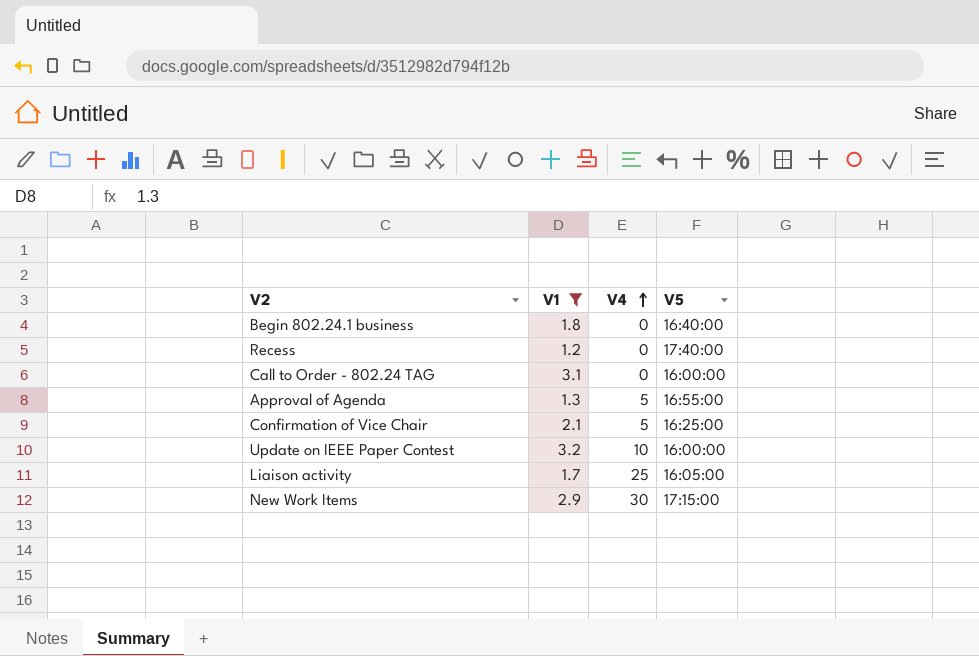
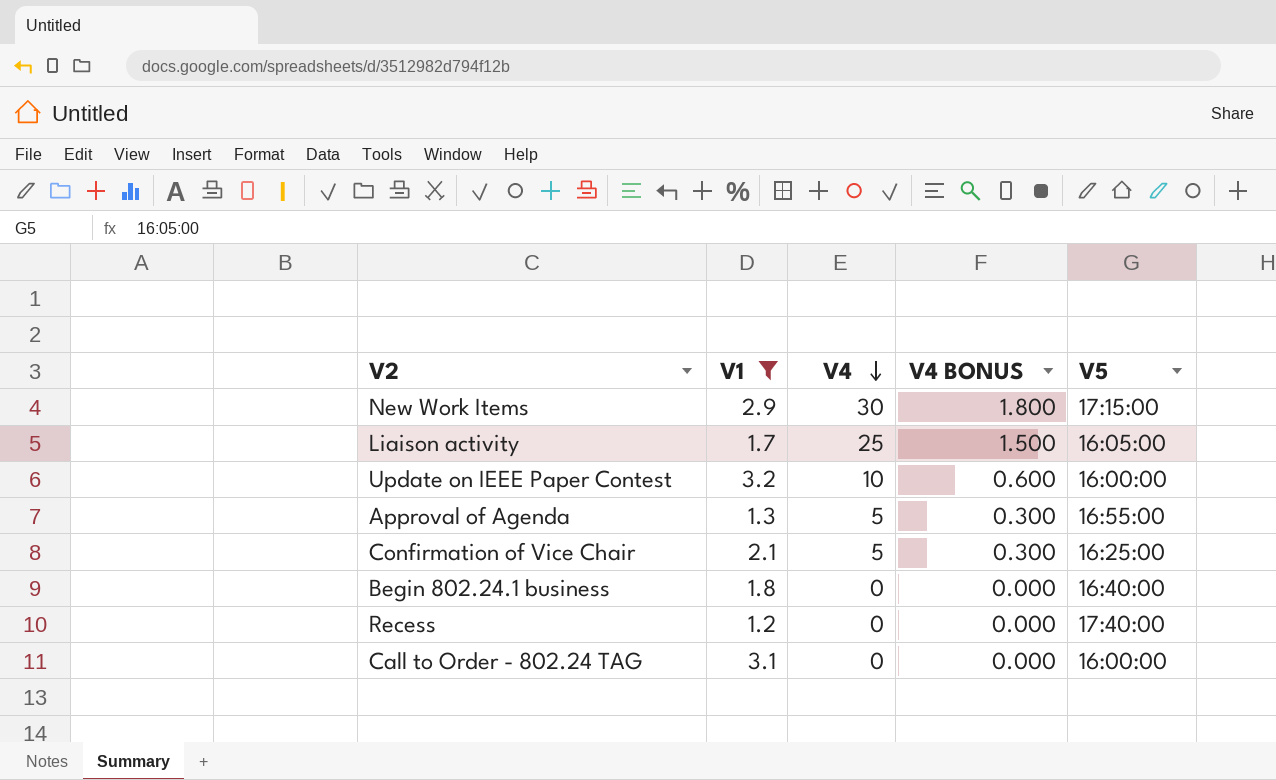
row order: V4 ascending -> V4 descending
column V4 BONUS | formula: none -> [V4] * 0.06

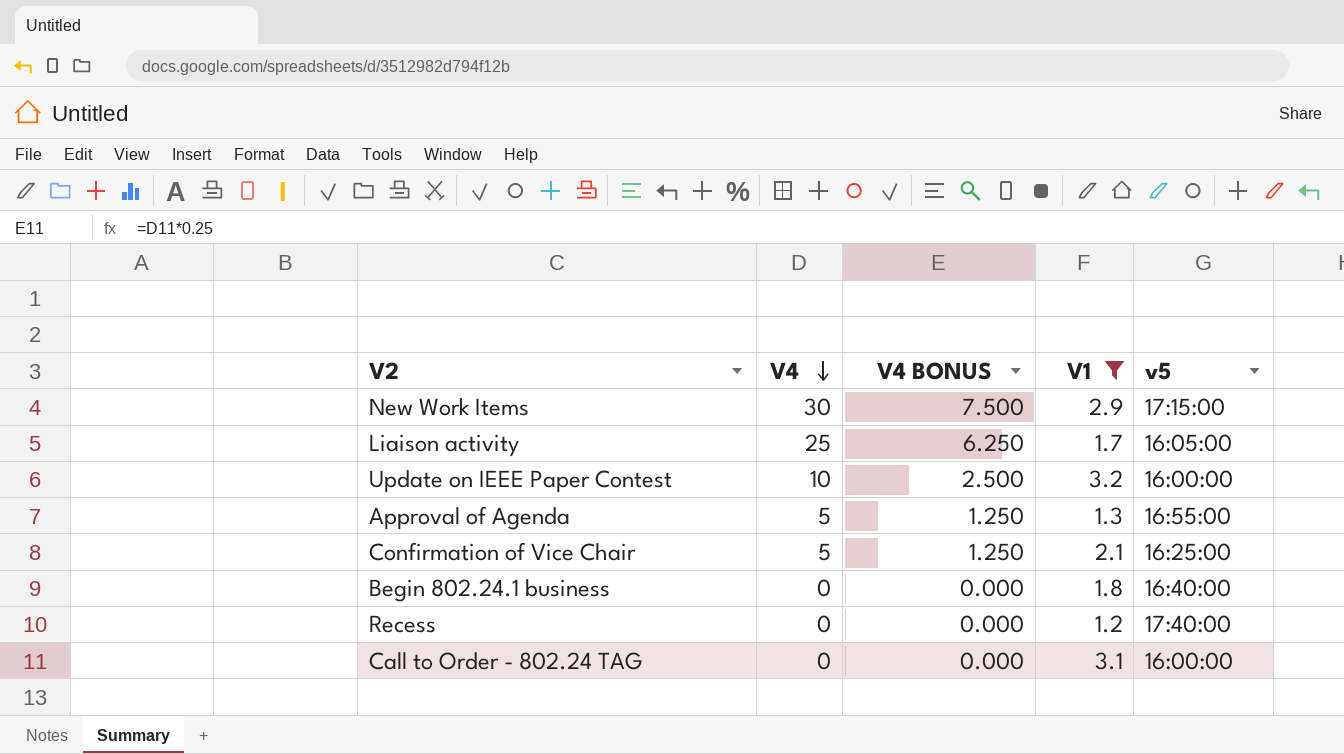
column V4 BONUS | formula: [V4] * 0.06 -> [V4] * 0.25
column V1 | position: 2 -> 4
column name: V5 -> v5

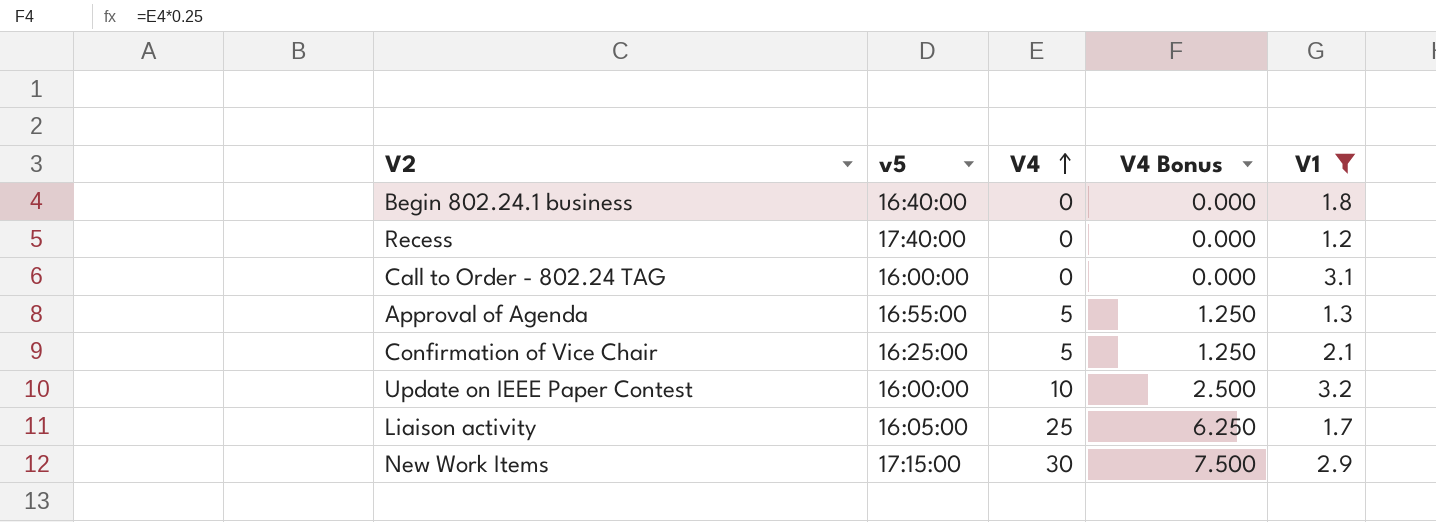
row order: V4 descending -> V4 ascending
column v5 | position: 5 -> 2
column name: V4 BONUS -> V4 Bonus

